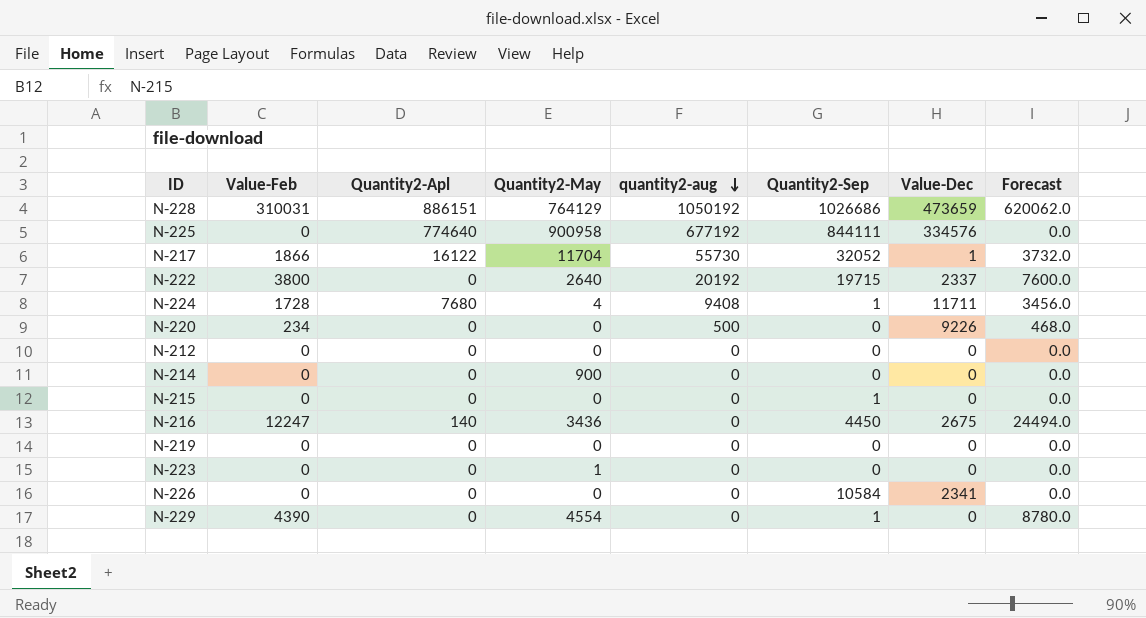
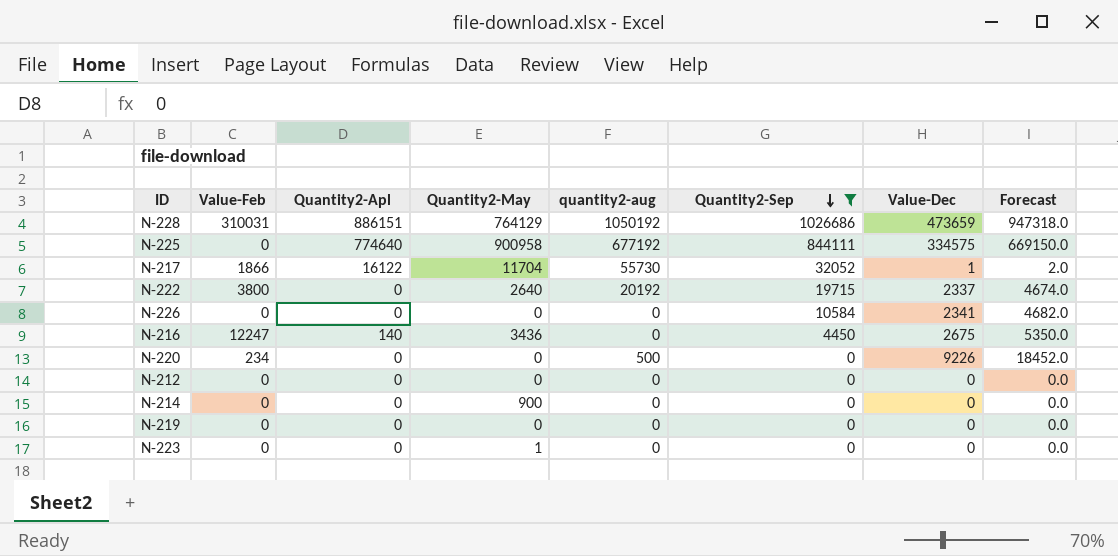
filter: none -> Quantity2-Sep != 1
row order: quantity2-aug descending -> Quantity2-Sep descending
column Forecast | formula: [Value-Feb] * 2 -> [Value-Dec] * 2
N-225 | Value-Dec: 334576 -> 334575

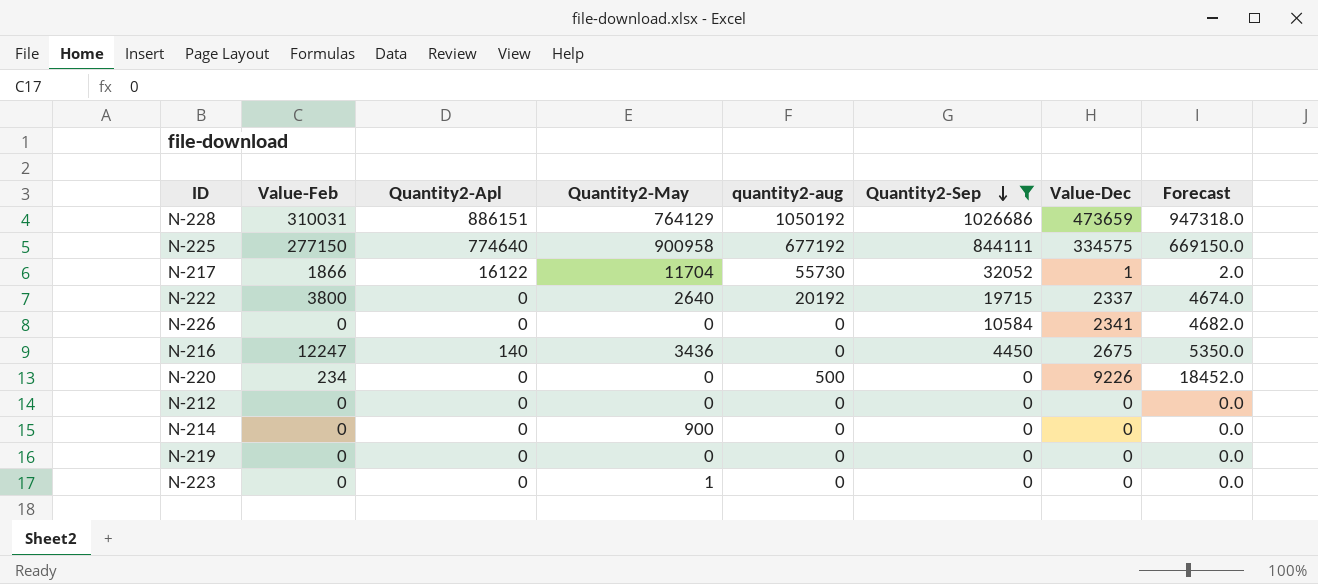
N-225 | Value-Feb: 0 -> 277150

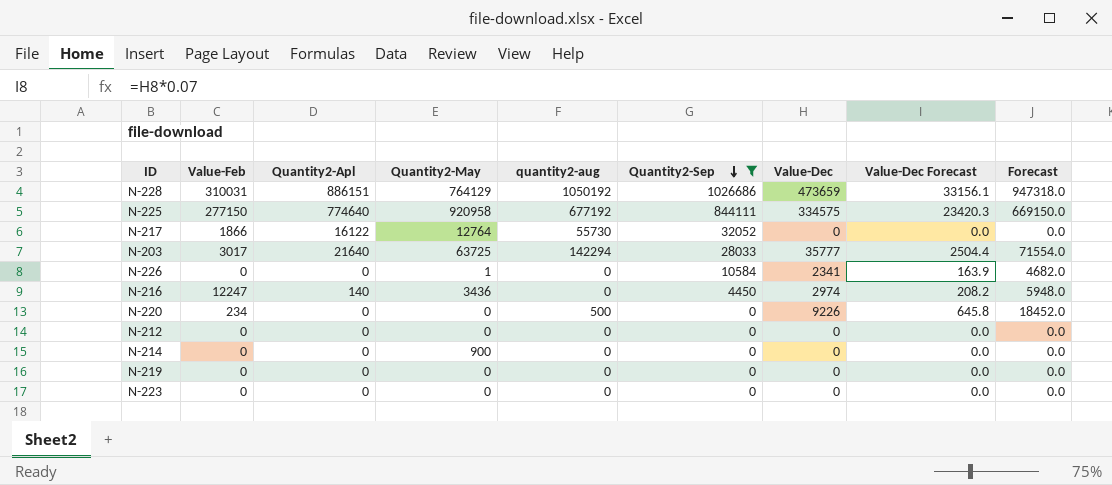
column Value-Dec Forecast | formula: none -> [Value-Dec] * 0.07
row N-222: 3800 | 0 | 2640 | 20192 | 19715 | 2337 | 4674.0 -> none
N-225 | Quantity2-May: 900958 -> 920958
N-217 | Quantity2-May: 11704 -> 12764
N-217 | Value-Dec: 1 -> 0
N-217 | Forecast: 2.0 -> 0.0
row N-203: none -> 3017 | 21640 | 63725 | 142294 | 28033 | 35777 | 2504.4 | 71554.0
N-226 | Quantity2-May: 0 -> 1
N-216 | Value-Dec: 2675 -> 2974
N-216 | Forecast: 5350.0 -> 5948.0
N-223 | Quantity2-May: 1 -> 0

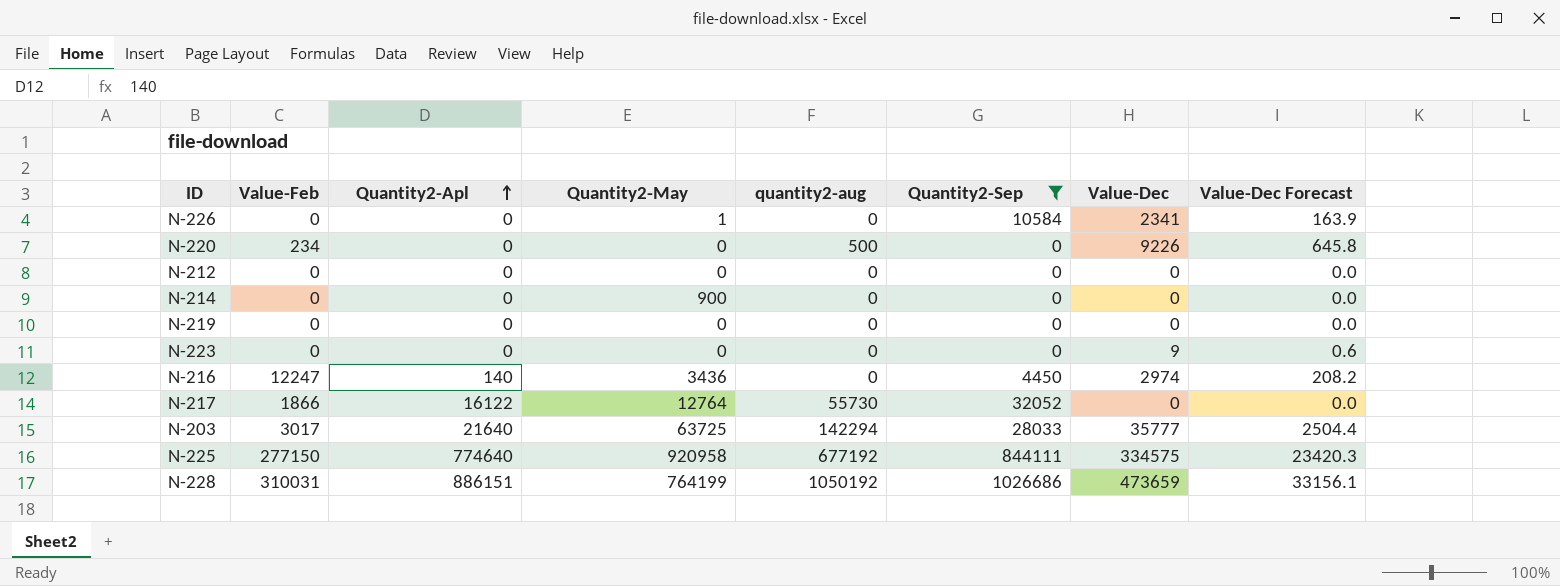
row order: Quantity2-Sep descending -> Quantity2-Apl ascending
column Forecast | formula: [Value-Dec] * 2 -> none
N-223 | Value-Dec: 0 -> 9
N-223 | Value-Dec Forecast: 0.0 -> 0.6
N-228 | Quantity2-May: 764129 -> 764199

